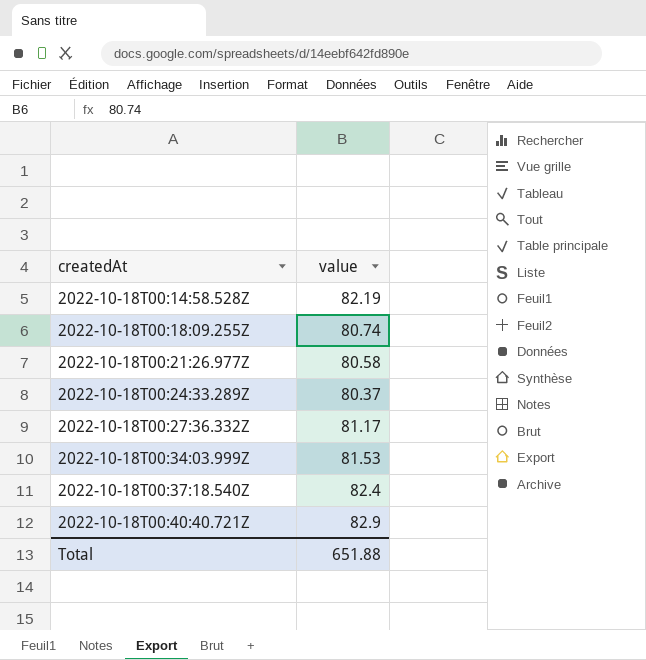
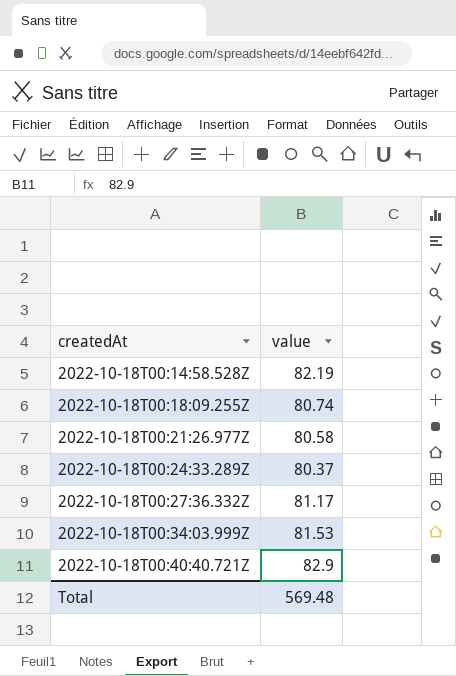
row 2022-10-18T00:37:18.540Z: 82.4 -> none
Total | value: 651.88 -> 569.48

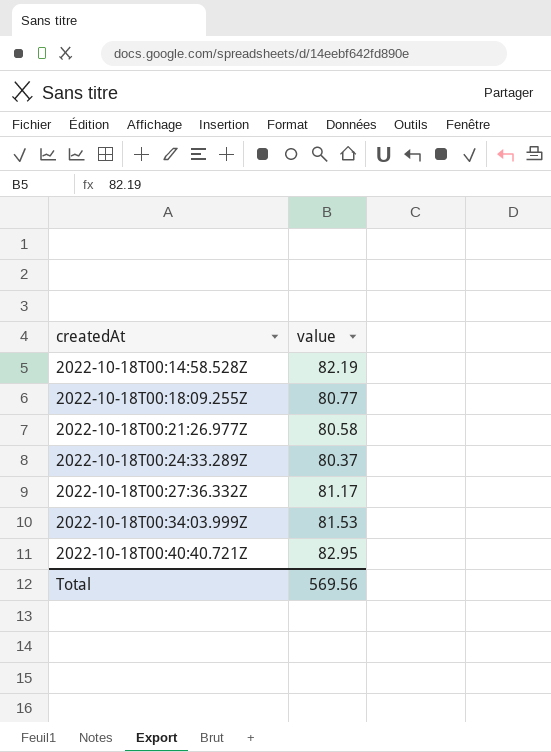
2022-10-18T00:18:09.255Z | value: 80.74 -> 80.77
2022-10-18T00:40:40.721Z | value: 82.9 -> 82.95
Total | value: 569.48 -> 569.56

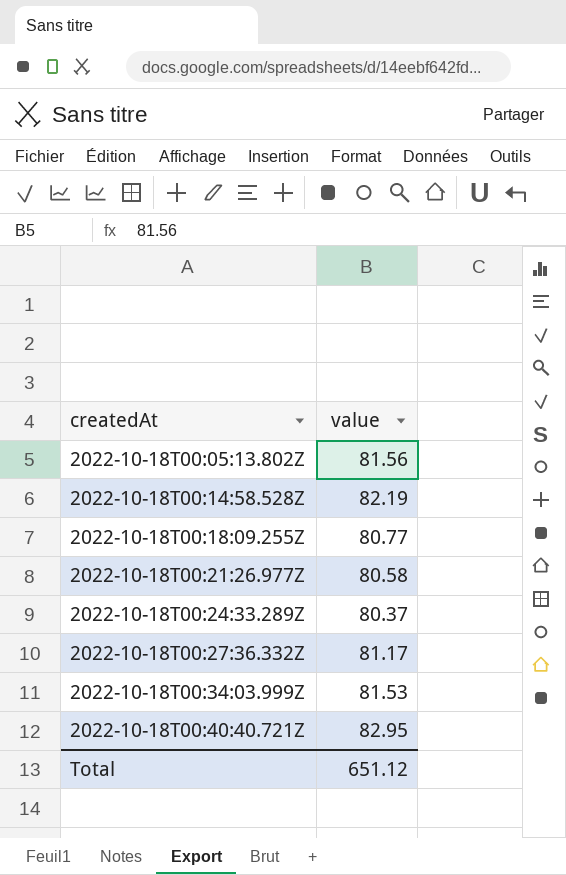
row 2022-10-18T00:05:13.802Z: none -> 81.56
Total | value: 569.56 -> 651.12

